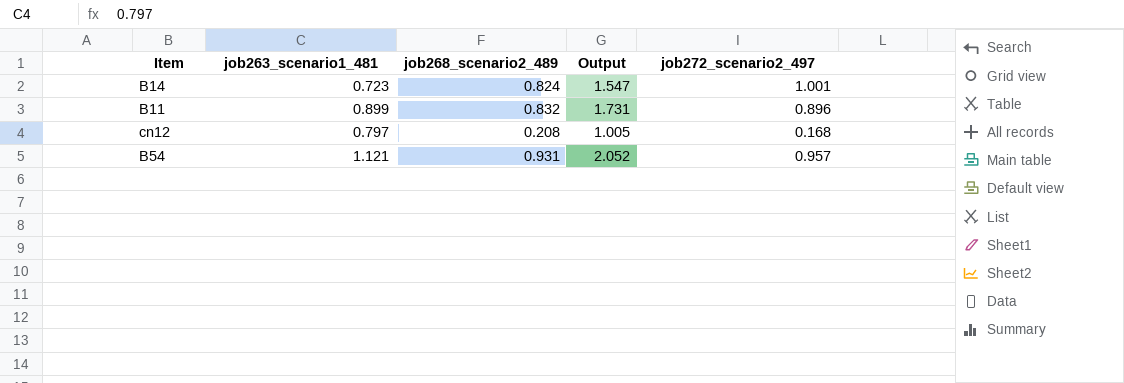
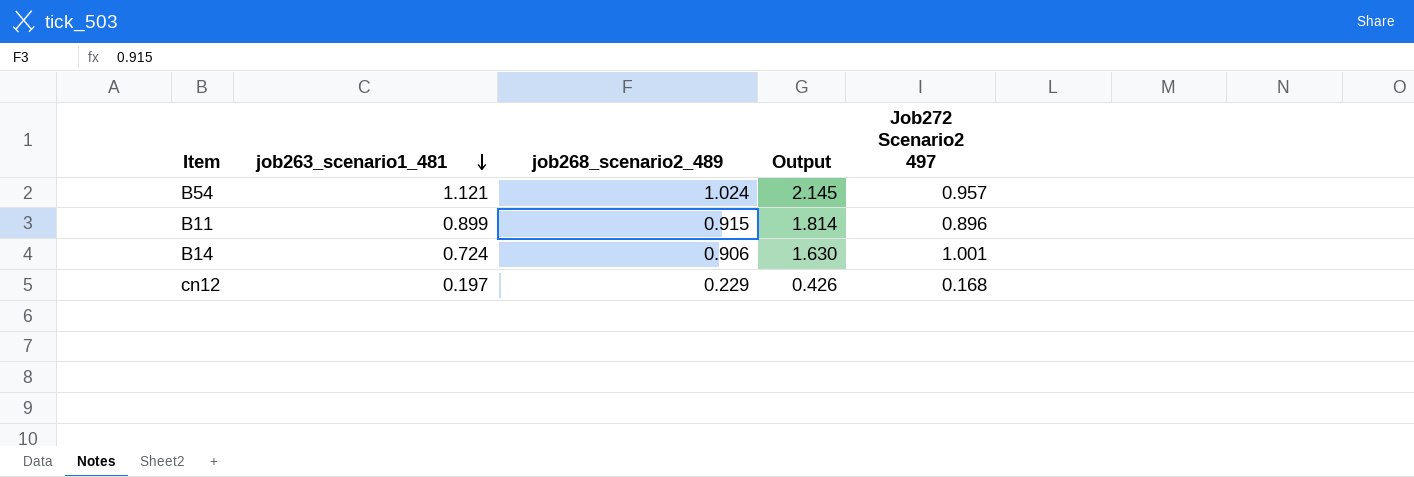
row order: none -> job263_scenario1_481 descending
column name: job272_scenario2_497 -> Job272 Scenario2 497
B54 | job268_scenario2_489: 0.931 -> 1.024
B54 | Output: 2.052 -> 2.145
B11 | job268_scenario2_489: 0.832 -> 0.915
B11 | Output: 1.731 -> 1.814
B14 | job263_scenario1_481: 0.723 -> 0.724
B14 | job268_scenario2_489: 0.824 -> 0.906
B14 | Output: 1.547 -> 1.630
cn12 | job263_scenario1_481: 0.797 -> 0.197
cn12 | job268_scenario2_489: 0.208 -> 0.229
cn12 | Output: 1.005 -> 0.426

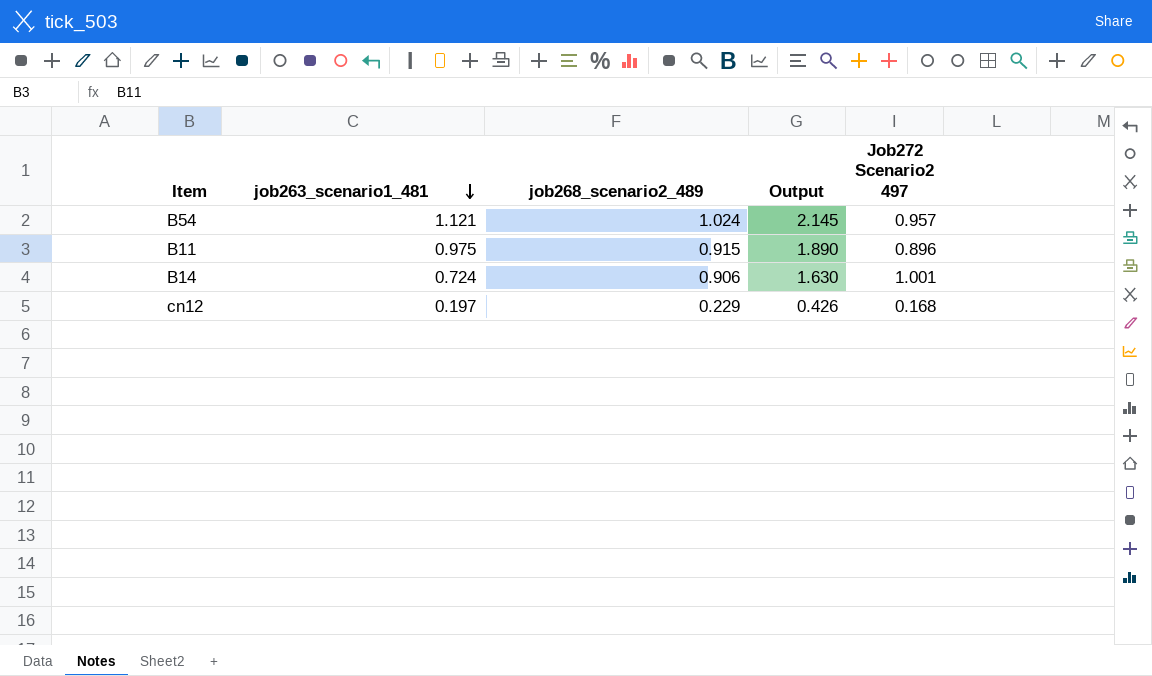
B11 | job263_scenario1_481: 0.899 -> 0.975
B11 | Output: 1.814 -> 1.890

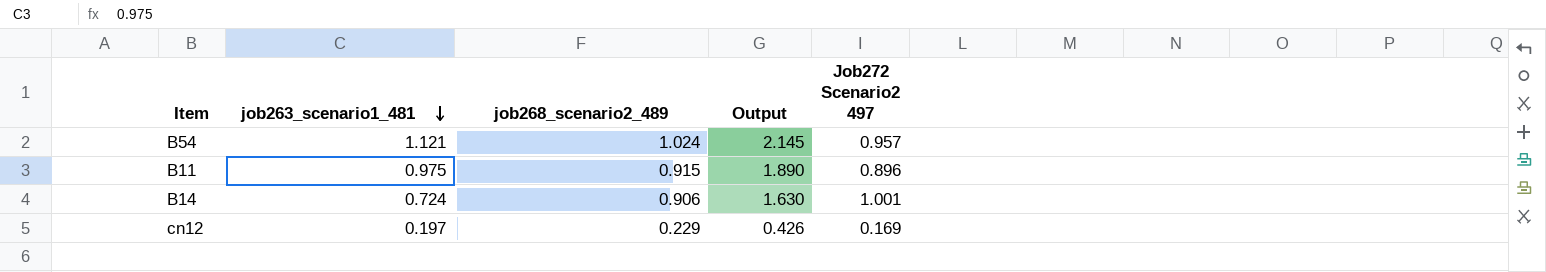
cn12 | Job272 Scenario2 497: 0.168 -> 0.169

